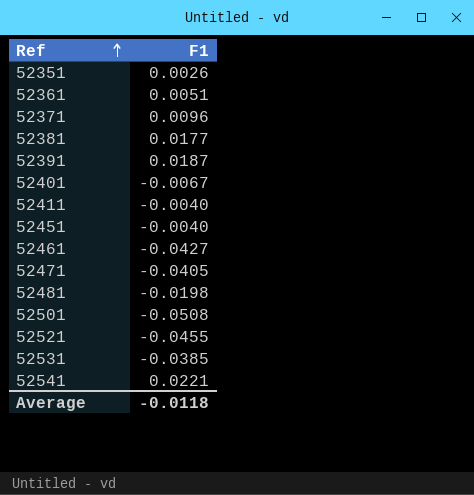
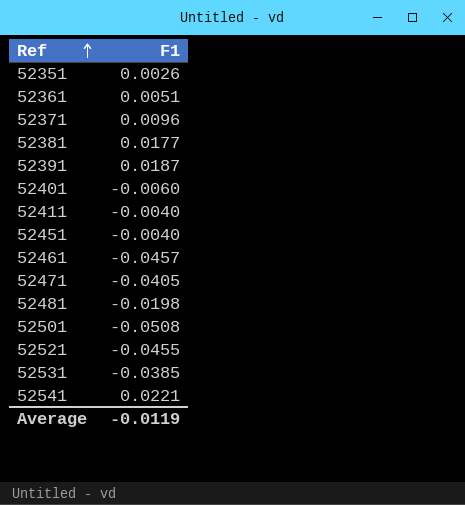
52401 | F1: -0.0067 -> -0.0060
52461 | F1: -0.0427 -> -0.0457
Average | F1: -0.0118 -> -0.0119

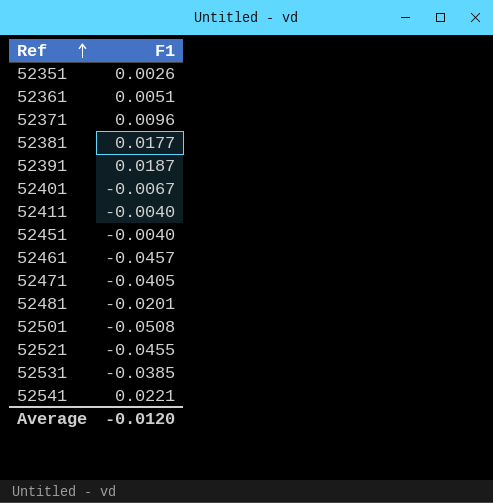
52401 | F1: -0.0060 -> -0.0067
52481 | F1: -0.0198 -> -0.0201
Average | F1: -0.0119 -> -0.0120

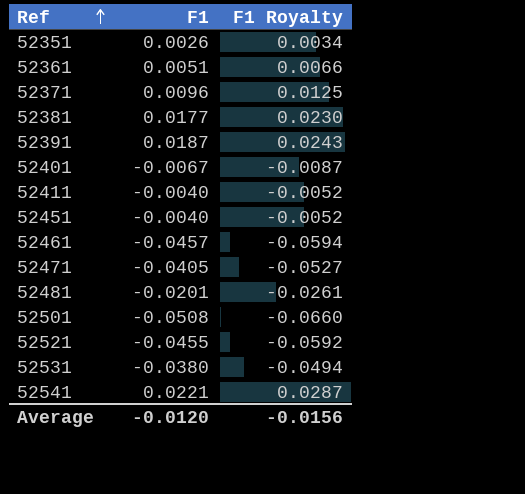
column F1 Royalty | formula: none -> [F1] * 1.3
52531 | F1: -0.0385 -> -0.0380

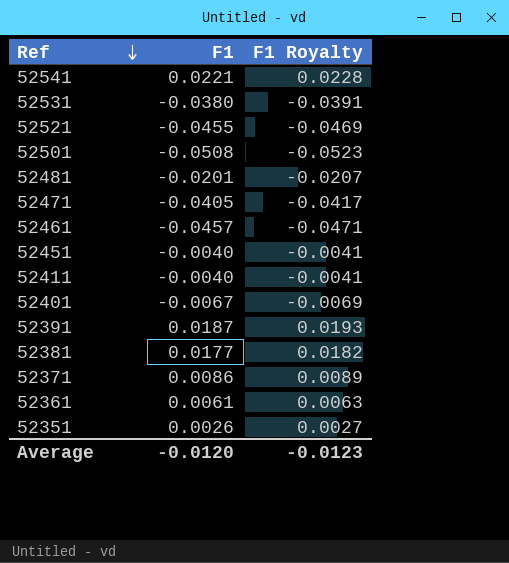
row order: Ref ascending -> Ref descending
column F1 Royalty | formula: [F1] * 1.3 -> [F1] * 1.03
52371 | F1: 0.0096 -> 0.0086
52361 | F1: 0.0051 -> 0.0061
Average | F1 Royalty: -0.0156 -> -0.0123

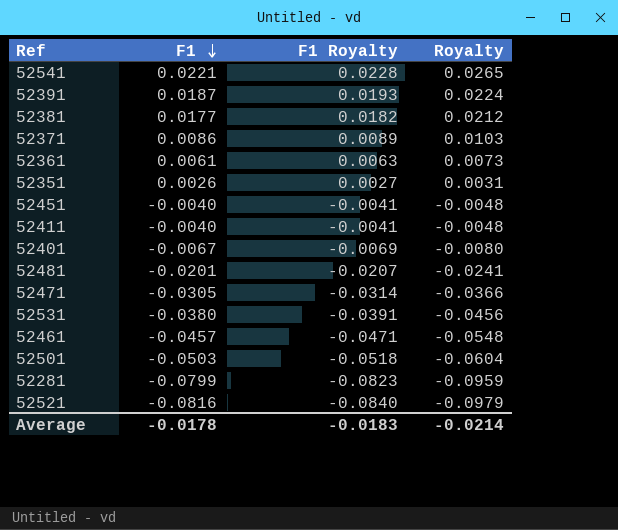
row order: Ref descending -> F1 descending
column Royalty | formula: none -> [F1] * 1.2
52471 | F1: -0.0405 -> -0.0305
52471 | F1 Royalty: -0.0417 -> -0.0314
52501 | F1: -0.0508 -> -0.0503
52501 | F1 Royalty: -0.0523 -> -0.0518
row 52281: none -> -0.0799 | -0.0823 | -0.0959
52521 | F1: -0.0455 -> -0.0816
52521 | F1 Royalty: -0.0469 -> -0.0840
Average | F1: -0.0120 -> -0.0178
Average | F1 Royalty: -0.0123 -> -0.0183

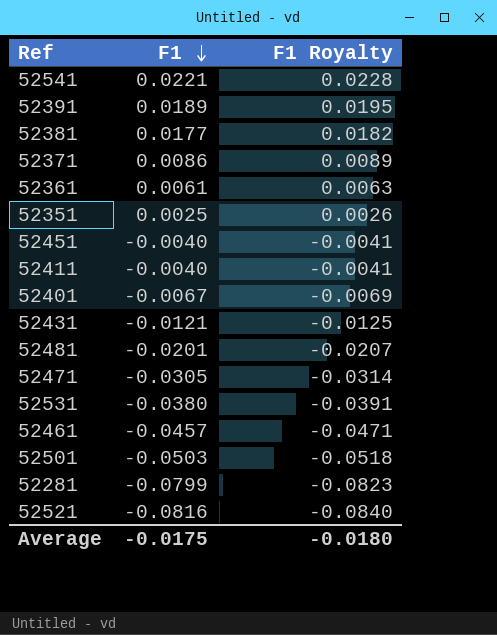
column Royalty | formula: [F1] * 1.2 -> none
52391 | F1: 0.0187 -> 0.0189
52391 | F1 Royalty: 0.0193 -> 0.0195
52351 | F1: 0.0026 -> 0.0025
52351 | F1 Royalty: 0.0027 -> 0.0026
row 52431: none -> -0.0121 | -0.0125
Average | F1: -0.0178 -> -0.0175
Average | F1 Royalty: -0.0183 -> -0.0180

